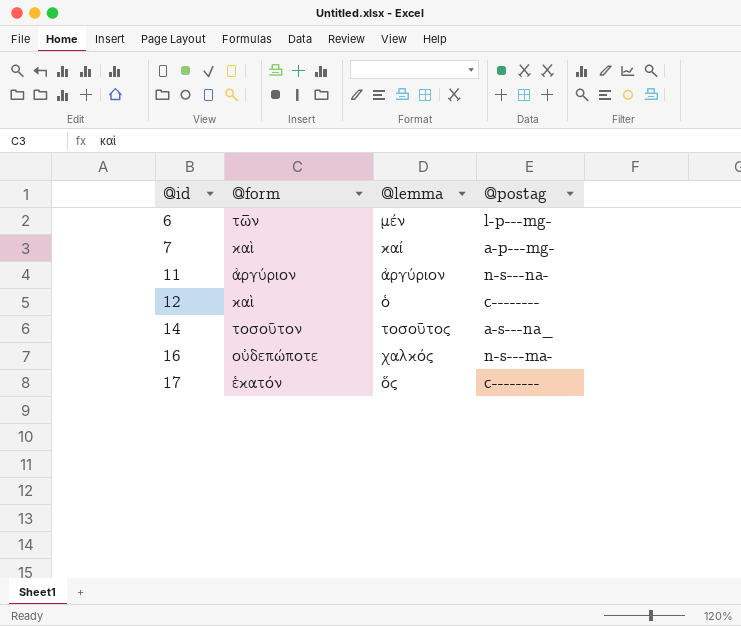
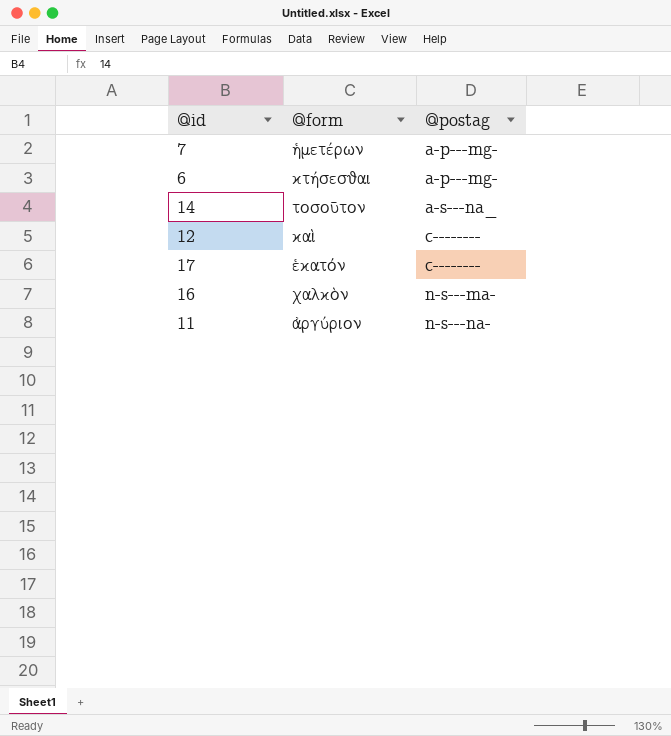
row order: @id ascending -> @postag ascending
column @lemma | position: 3 -> none
7 | @form: καὶ -> ἡμετέρων
6 | @form: τῶν -> κτήσεσθαι
6 | @postag: l-p---mg- -> a-p---mg-
16 | @form: οὐδεπώποτε -> χαλκὸν

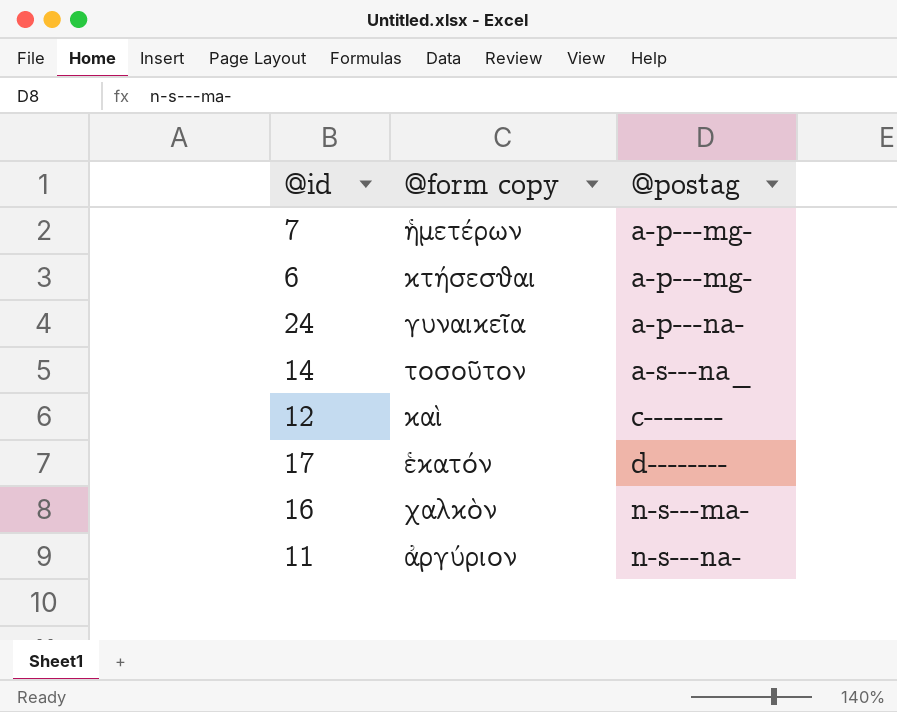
column name: @form -> @form copy
row 24: none -> γυναικεῖα | a-p---na-
17 | @postag: c-------- -> d--------

